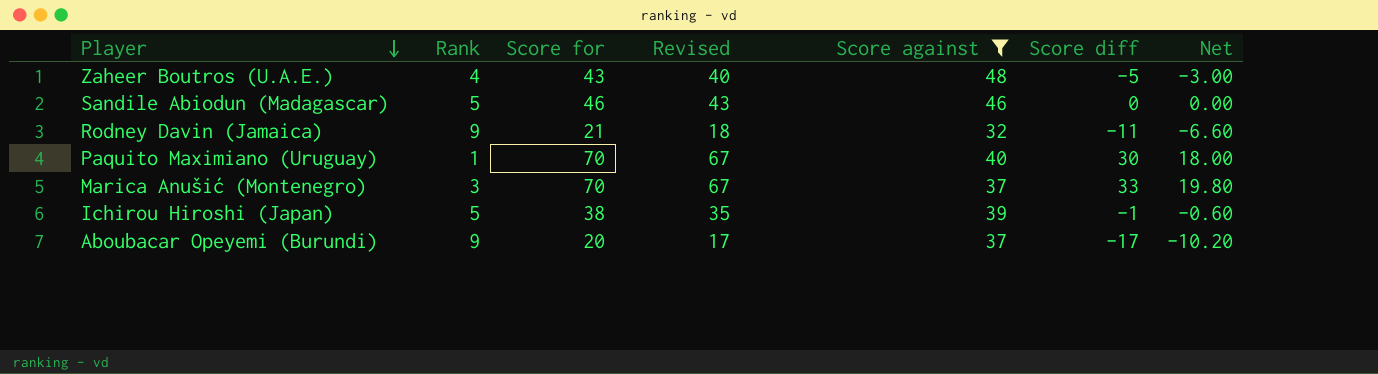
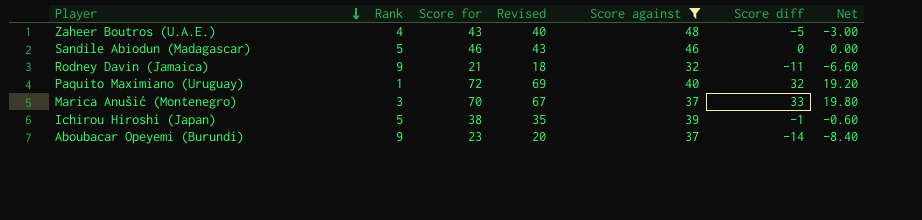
Paquito Maximiano (Uruguay) | Score for: 70 -> 72
Paquito Maximiano (Uruguay) | Revised: 67 -> 69
Paquito Maximiano (Uruguay) | Score diff: 30 -> 32
Paquito Maximiano (Uruguay) | Net: 18.00 -> 19.20
Aboubacar Opeyemi (Burundi) | Score for: 20 -> 23
Aboubacar Opeyemi (Burundi) | Revised: 17 -> 20
Aboubacar Opeyemi (Burundi) | Score diff: -17 -> -14
Aboubacar Opeyemi (Burundi) | Net: -10.20 -> -8.40

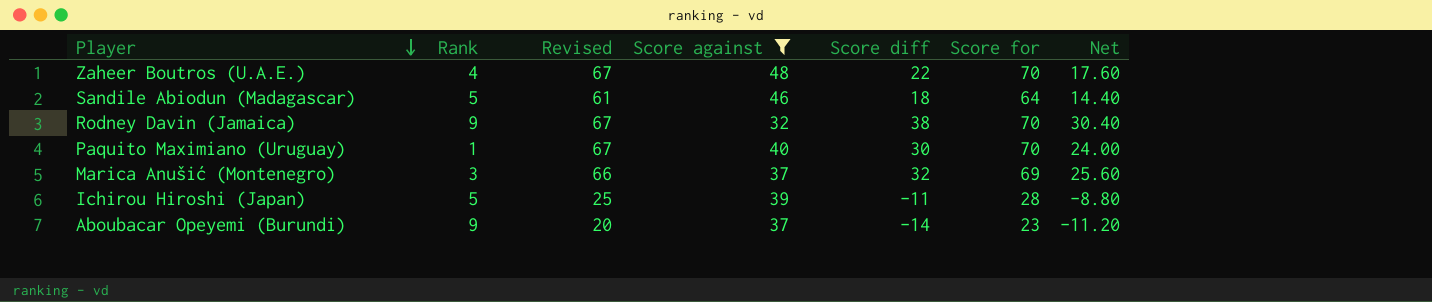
column Score for | position: 3 -> 6
column Net | formula: [Score diff] * 0.6 -> [Score diff] * 0.8
Zaheer Boutros (U.A.E.) | Revised: 40 -> 67
Zaheer Boutros (U.A.E.) | Score diff: -5 -> 22
Zaheer Boutros (U.A.E.) | Score for: 43 -> 70
Sandile Abiodun (Madagascar) | Revised: 43 -> 61
Sandile Abiodun (Madagascar) | Score diff: 0 -> 18
Sandile Abiodun (Madagascar) | Score for: 46 -> 64
Rodney Davin (Jamaica) | Revised: 18 -> 67
Rodney Davin (Jamaica) | Score diff: -11 -> 38
Rodney Davin (Jamaica) | Score for: 21 -> 70
Paquito Maximiano (Uruguay) | Revised: 69 -> 67
Paquito Maximiano (Uruguay) | Score diff: 32 -> 30
Paquito Maximiano (Uruguay) | Score for: 72 -> 70
Marica Anušić (Montenegro) | Revised: 67 -> 66
Marica Anušić (Montenegro) | Score diff: 33 -> 32
Marica Anušić (Montenegro) | Score for: 70 -> 69
Ichirou Hiroshi (Japan) | Revised: 35 -> 25
Ichirou Hiroshi (Japan) | Score diff: -1 -> -11
Ichirou Hiroshi (Japan) | Score for: 38 -> 28

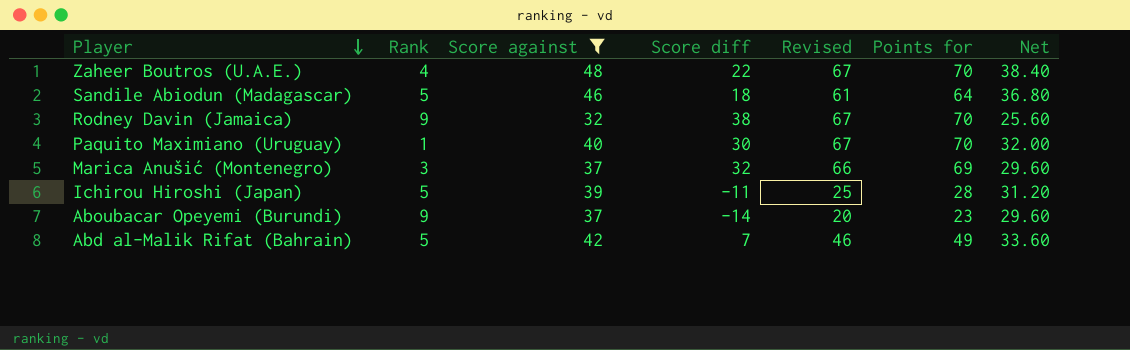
column Revised | position: 3 -> 5
column name: Score for -> Points for
column Net | formula: [Score diff] * 0.8 -> [Score against] * 0.8
row Abd al-Malik Rifat (Bahrain): none -> 5 | 42 | 7 | 46 | 49 | 33.60

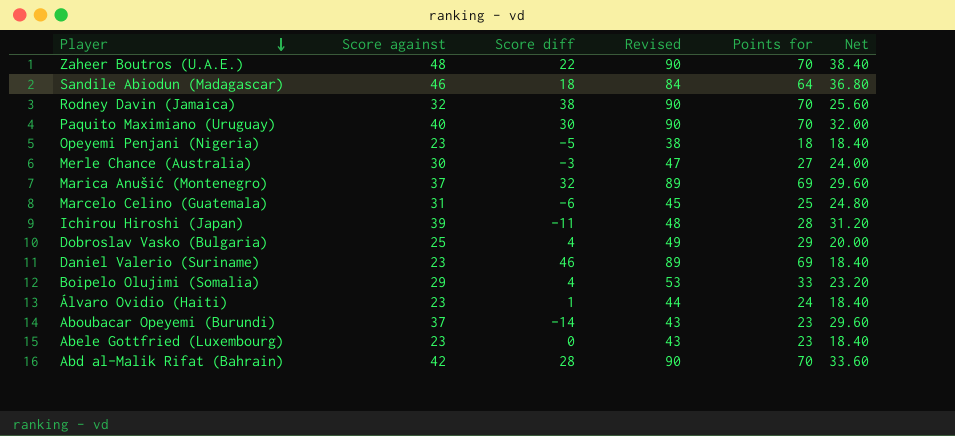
filter: Score against >= 32 -> none
column Rank | position: 2 -> none
column Revised | formula: [Points for] - 3 -> [Points for] + 20
Abd al-Malik Rifat (Bahrain) | Score diff: 7 -> 28
Abd al-Malik Rifat (Bahrain) | Points for: 49 -> 70

